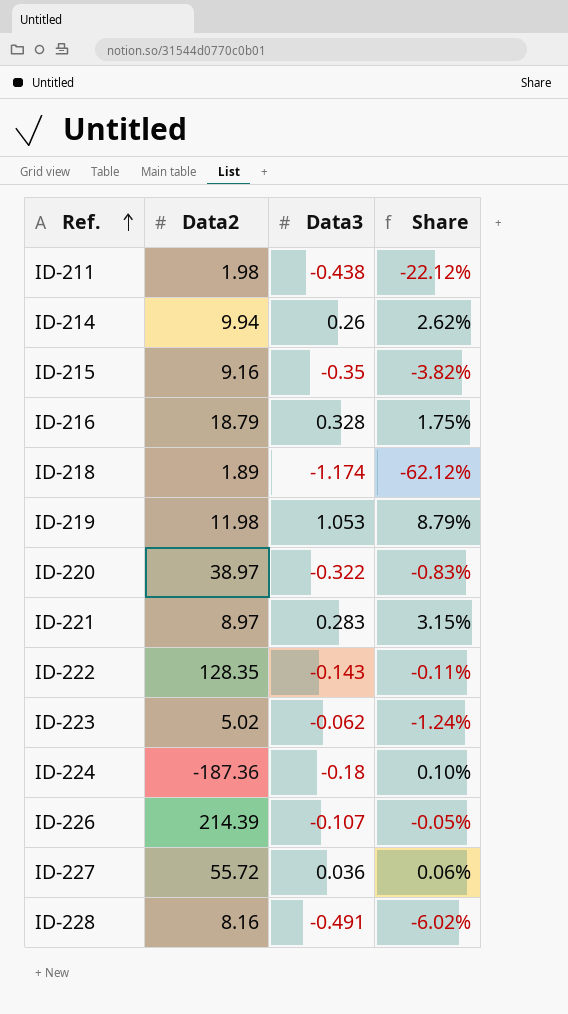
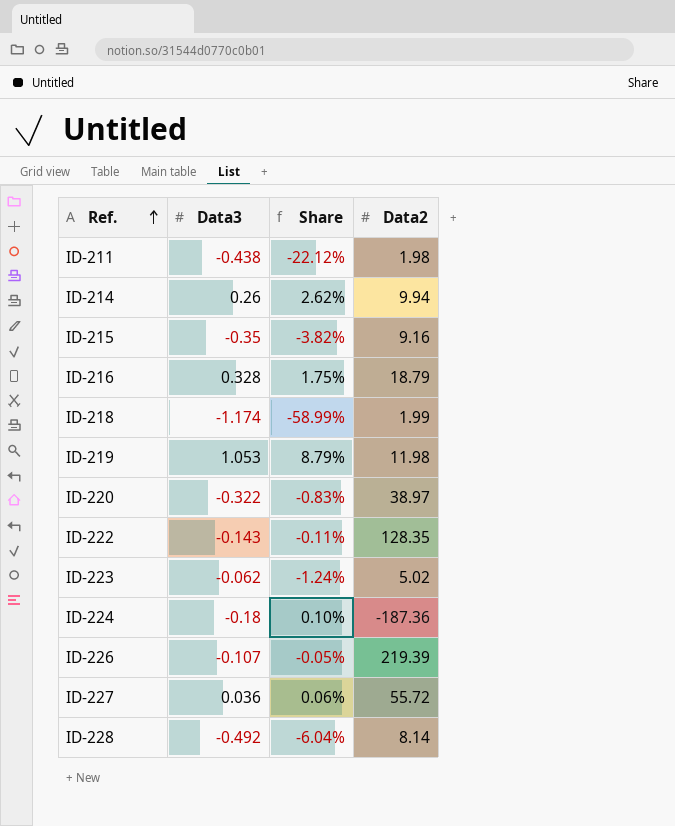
column Data2 | position: 2 -> 4
row ID-221: 8.97 | 0.283 | 3.15% -> none
ID-218 | Share: -62.12% -> -58.99%
ID-218 | Data2: 1.89 -> 1.99
ID-226 | Data2: 214.39 -> 219.39
ID-228 | Data3: -0.491 -> -0.492
ID-228 | Share: -6.02% -> -6.04%
ID-228 | Data2: 8.16 -> 8.14

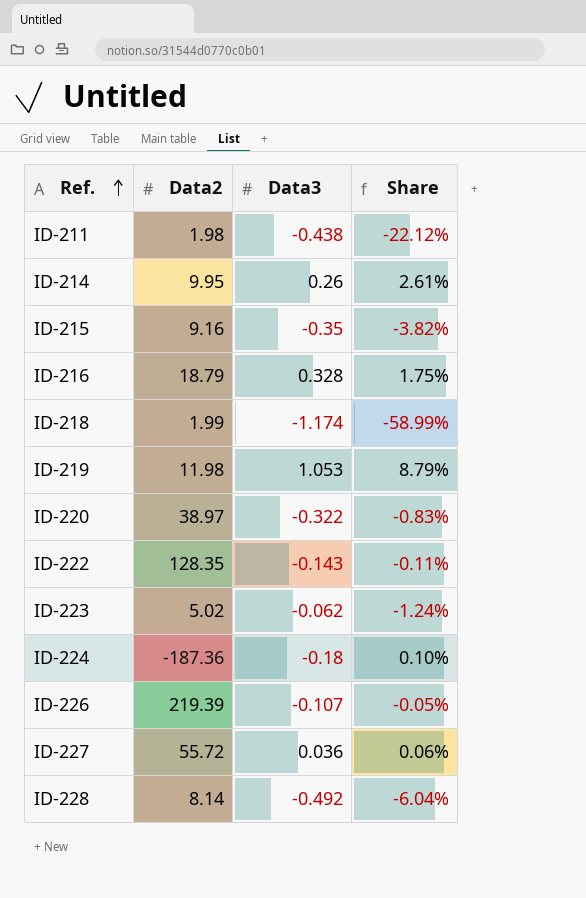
column Data2 | position: 4 -> 2
ID-214 | Data2: 9.94 -> 9.95
ID-214 | Share: 2.62% -> 2.61%

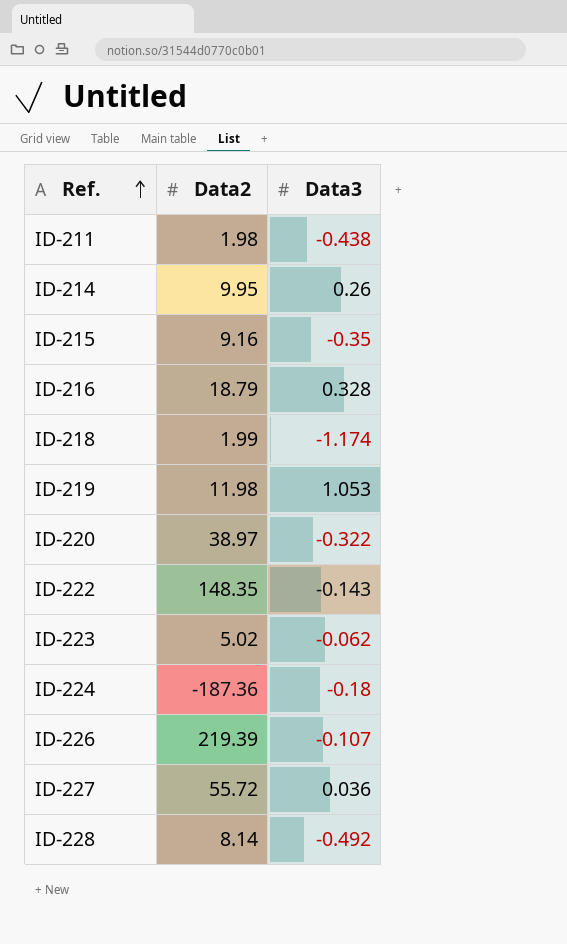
column Share | formula: [Data3] / [Data2] -> none
ID-222 | Data2: 128.35 -> 148.35

